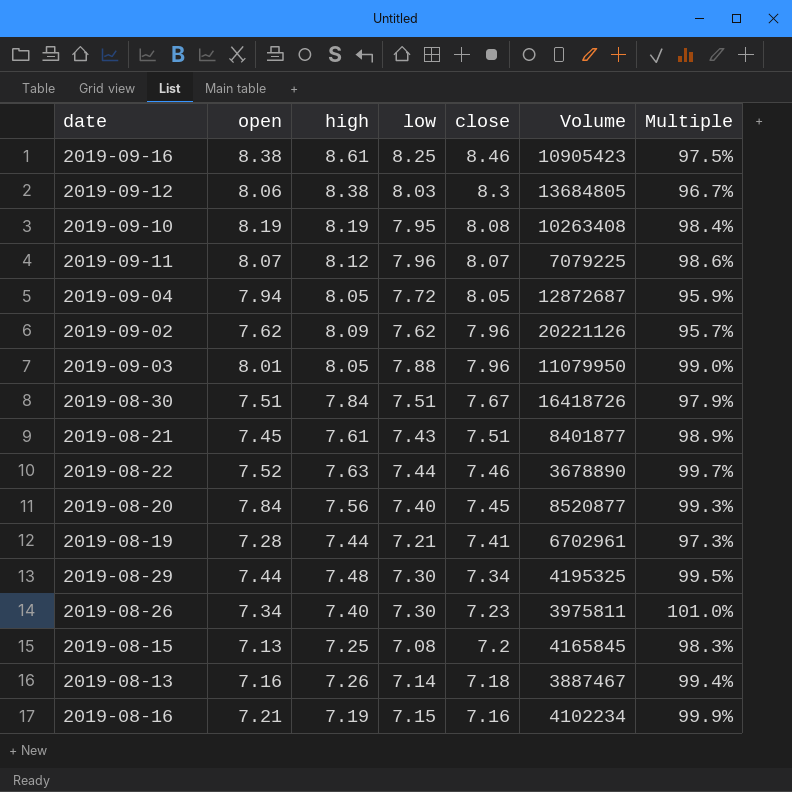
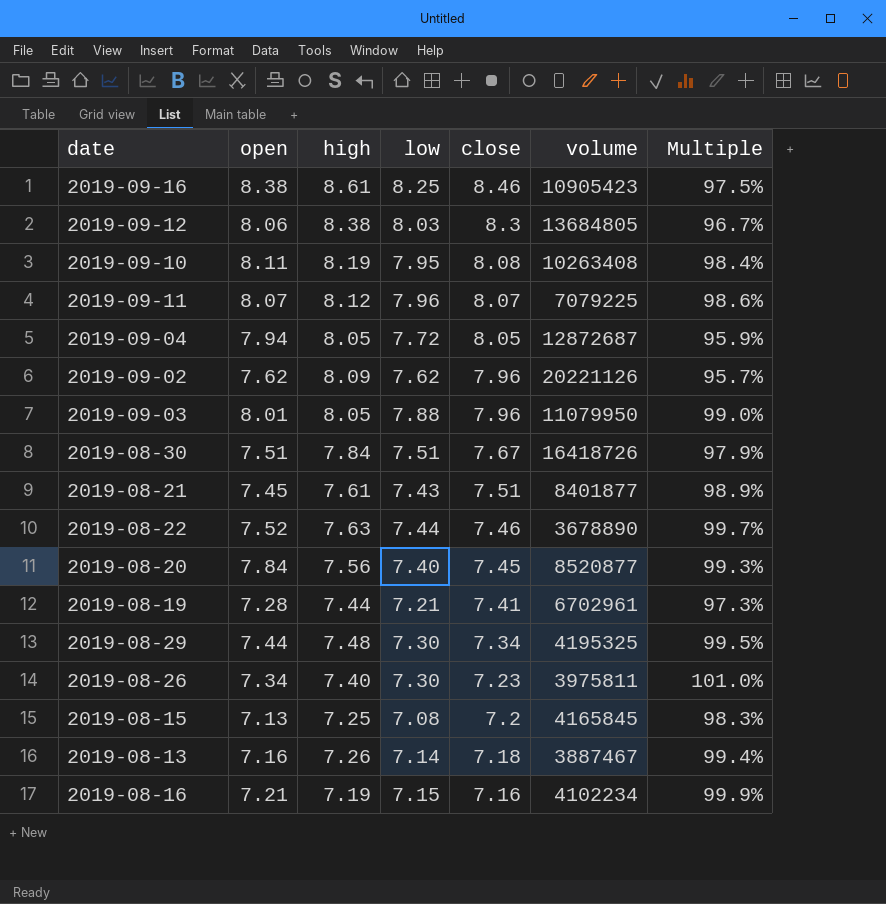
column name: Volume -> volume
2019-09-10 | open: 8.19 -> 8.11

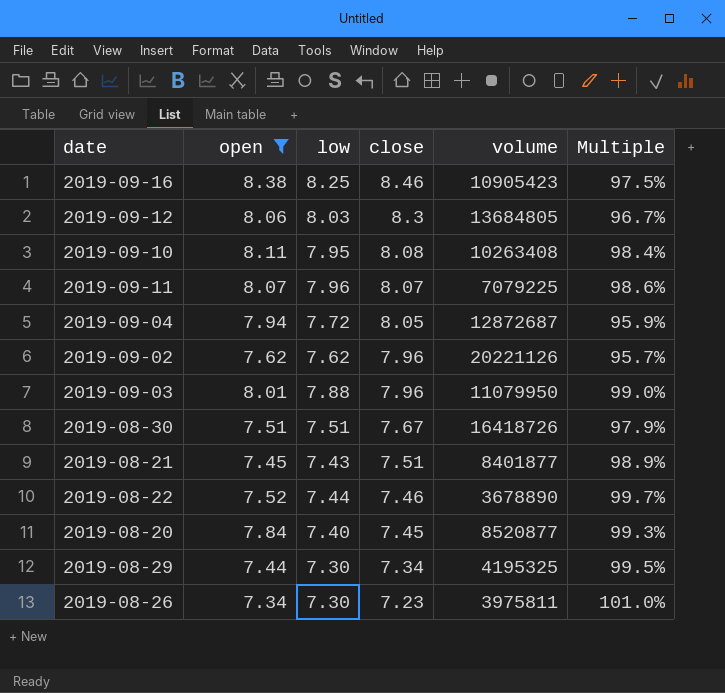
filter: none -> open >= 7.34
column high | position: 3 -> none

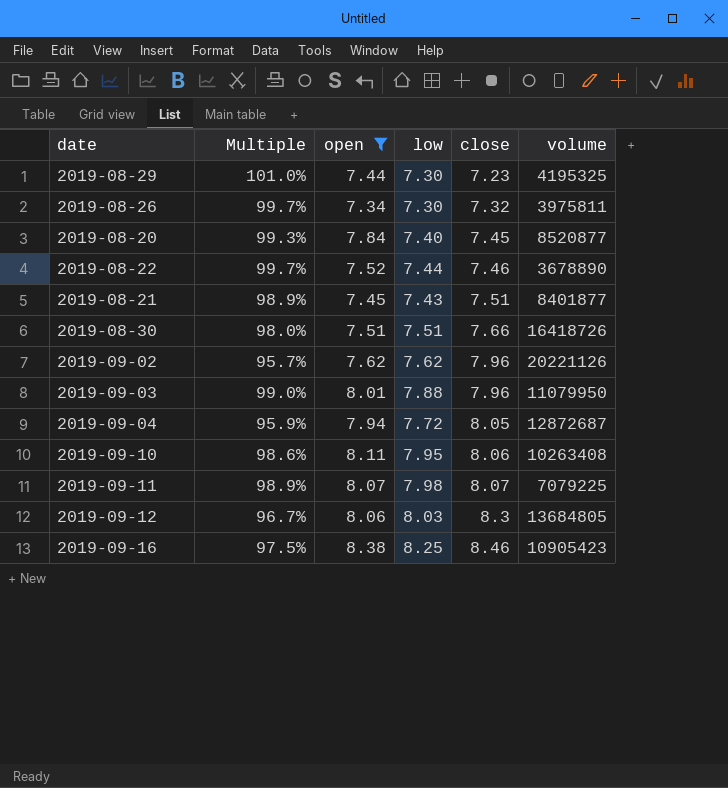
row order: close descending -> close ascending
column Multiple | position: 6 -> 2
2019-08-29 | Multiple: 99.5% -> 101.0%
2019-08-29 | close: 7.34 -> 7.23
2019-08-26 | Multiple: 101.0% -> 99.7%
2019-08-26 | close: 7.23 -> 7.32
2019-08-30 | Multiple: 97.9% -> 98.0%
2019-08-30 | close: 7.67 -> 7.66
2019-09-10 | Multiple: 98.4% -> 98.6%
2019-09-10 | close: 8.08 -> 8.06
2019-09-11 | Multiple: 98.6% -> 98.9%
2019-09-11 | low: 7.96 -> 7.98

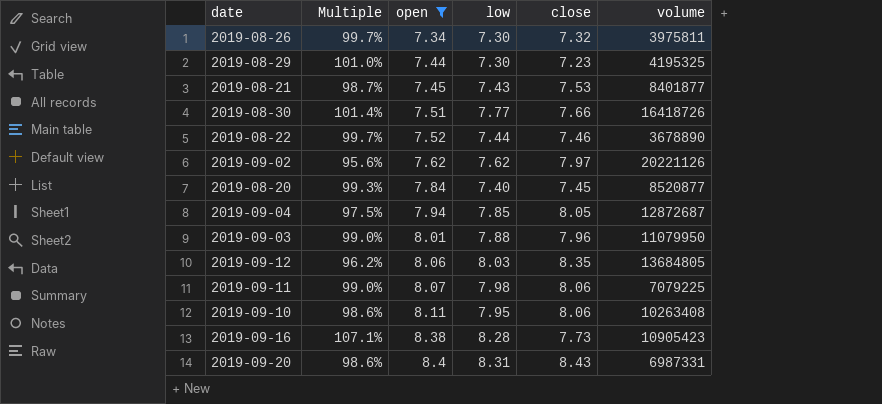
row order: close ascending -> open ascending
2019-08-21 | Multiple: 98.9% -> 98.7%
2019-08-21 | close: 7.51 -> 7.53
2019-08-30 | Multiple: 98.0% -> 101.4%
2019-08-30 | low: 7.51 -> 7.77
2019-09-02 | Multiple: 95.7% -> 95.6%
2019-09-02 | close: 7.96 -> 7.97
2019-09-04 | Multiple: 95.9% -> 97.5%
2019-09-04 | low: 7.72 -> 7.85
2019-09-12 | Multiple: 96.7% -> 96.2%
2019-09-12 | close: 8.3 -> 8.35
2019-09-11 | Multiple: 98.9% -> 99.0%
2019-09-11 | close: 8.07 -> 8.06
2019-09-16 | Multiple: 97.5% -> 107.1%
2019-09-16 | low: 8.25 -> 8.28
2019-09-16 | close: 8.46 -> 7.73
row 2019-09-20: none -> 98.6% | 8.4 | 8.31 | 8.43 | 6987331

